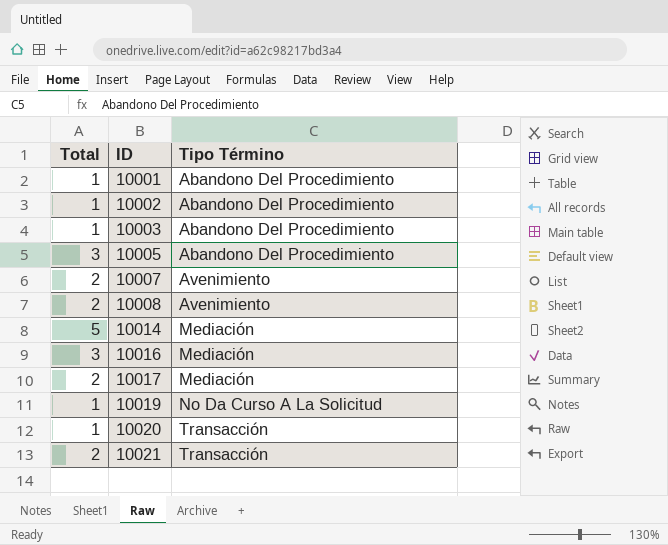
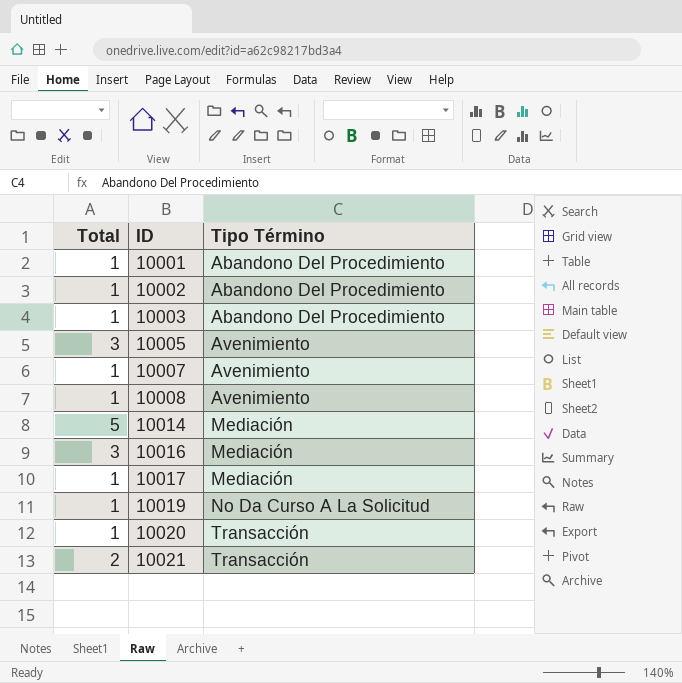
10005 | Tipo Término: Abandono Del Procedimiento -> Avenimiento
10007 | Total: 2 -> 1
10008 | Total: 2 -> 1
10017 | Total: 2 -> 1

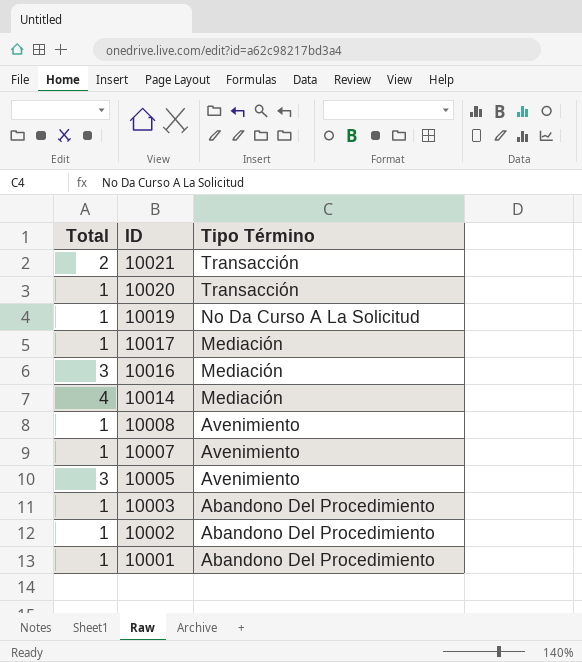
row order: ID ascending -> ID descending
10014 | Total: 5 -> 4

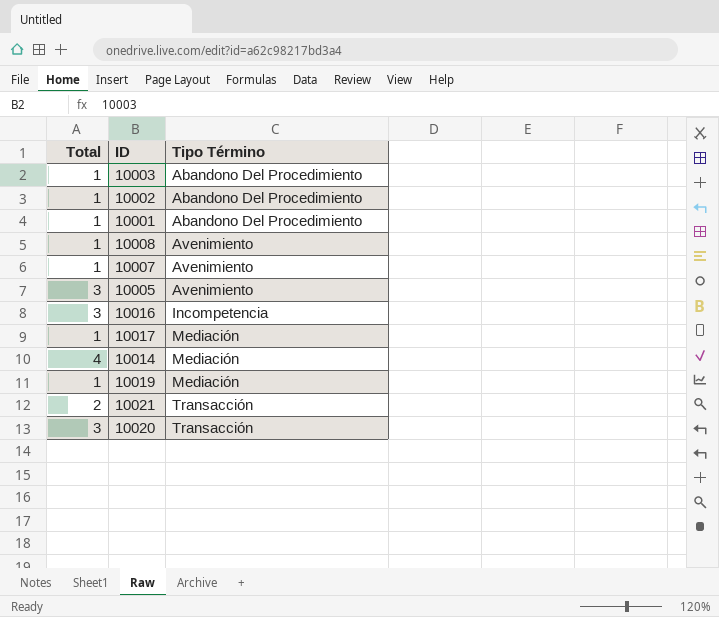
row order: ID descending -> Tipo Término ascending
10016 | Tipo Término: Mediación -> Incompetencia
10019 | Tipo Término: No Da Curso A La Solicitud -> Mediación
10020 | Total: 1 -> 3

